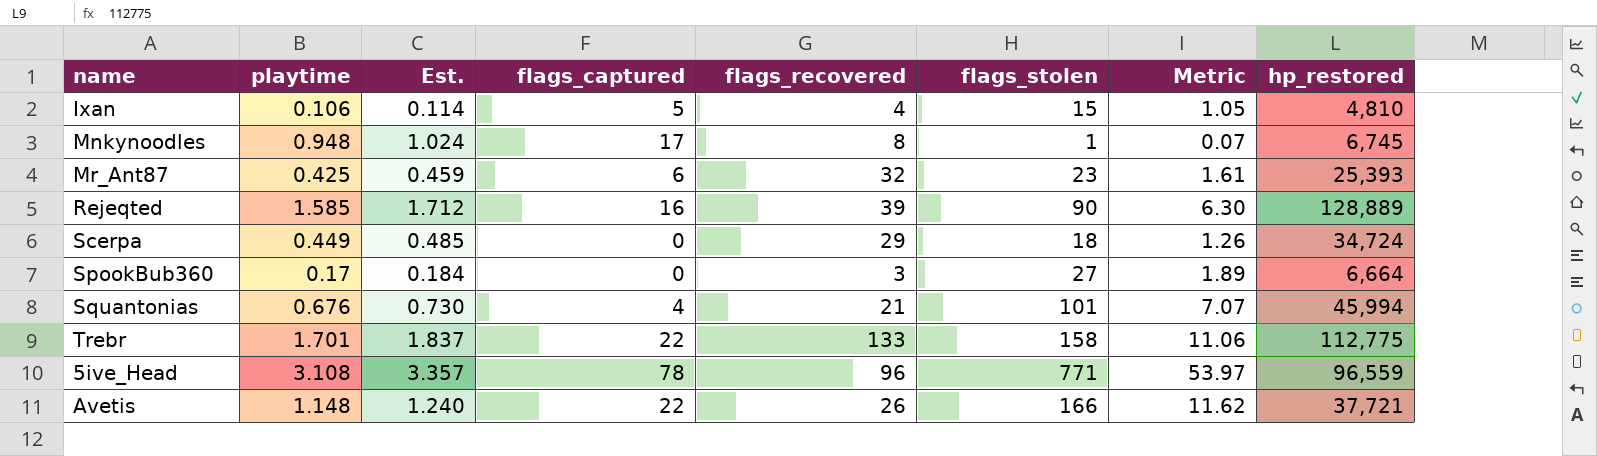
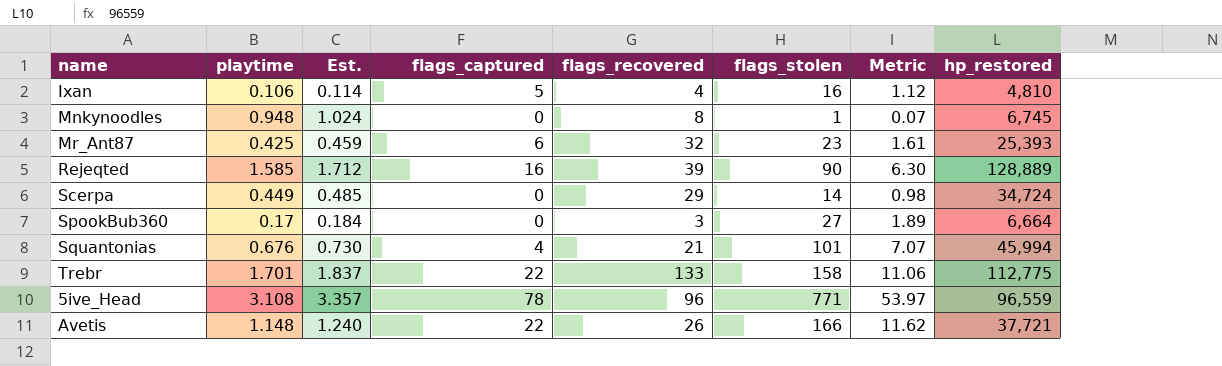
Ixan | flags_stolen: 15 -> 16
Ixan | Metric: 1.05 -> 1.12
Mnkynoodles | flags_captured: 17 -> 0
Scerpa | flags_stolen: 18 -> 14
Scerpa | Metric: 1.26 -> 0.98

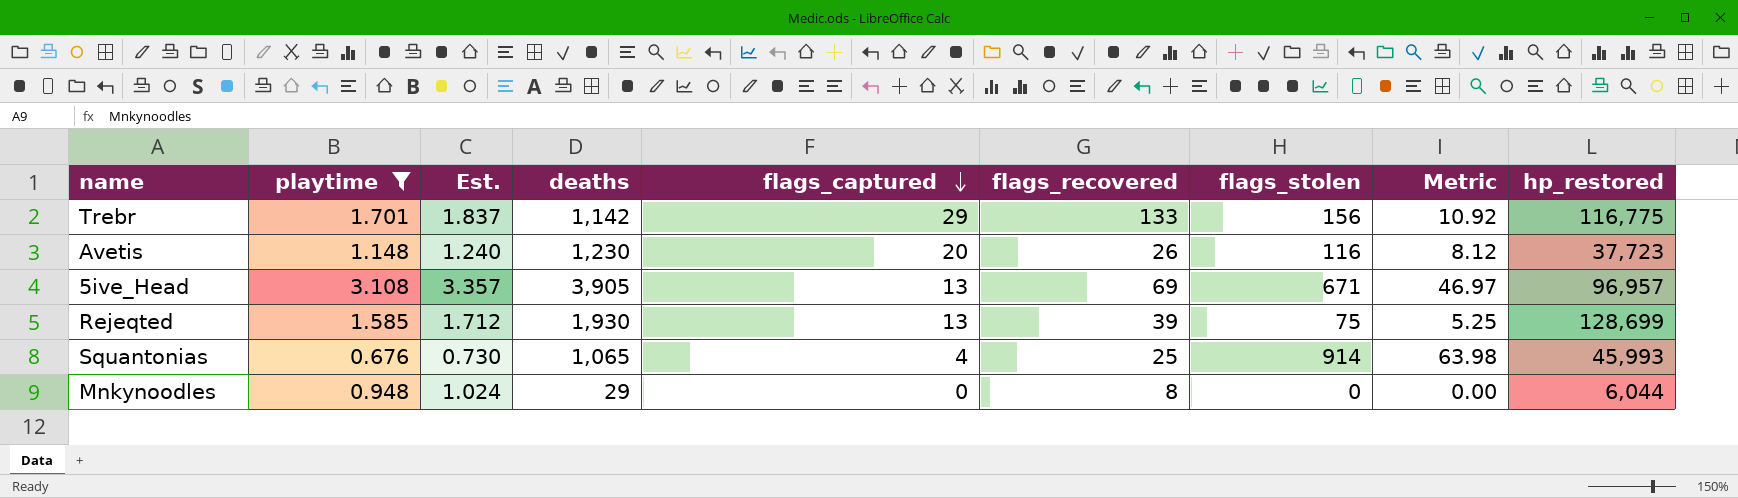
filter: none -> playtime >= 0.676
row order: none -> flags_captured descending
column deaths | position: none -> 4
Trebr | flags_captured: 22 -> 29
Trebr | flags_stolen: 158 -> 156
Trebr | Metric: 11.06 -> 10.92
Trebr | hp_restored: 112,775 -> 116,775
Avetis | flags_captured: 22 -> 20
Avetis | flags_stolen: 166 -> 116
Avetis | Metric: 11.62 -> 8.12
Avetis | hp_restored: 37,721 -> 37,723
5ive_Head | flags_captured: 78 -> 13
5ive_Head | flags_recovered: 96 -> 69
5ive_Head | flags_stolen: 771 -> 671
5ive_Head | Metric: 53.97 -> 46.97
5ive_Head | hp_restored: 96,559 -> 96,957
Rejeqted | flags_captured: 16 -> 13
Rejeqted | flags_stolen: 90 -> 75
Rejeqted | Metric: 6.30 -> 5.25
Rejeqted | hp_restored: 128,889 -> 128,699
Squantonias | flags_recovered: 21 -> 25
Squantonias | flags_stolen: 101 -> 914
Squantonias | Metric: 7.07 -> 63.98
Squantonias | hp_restored: 45,994 -> 45,993
Mnkynoodles | flags_stolen: 1 -> 0
Mnkynoodles | Metric: 0.07 -> 0.00
Mnkynoodles | hp_restored: 6,745 -> 6,044

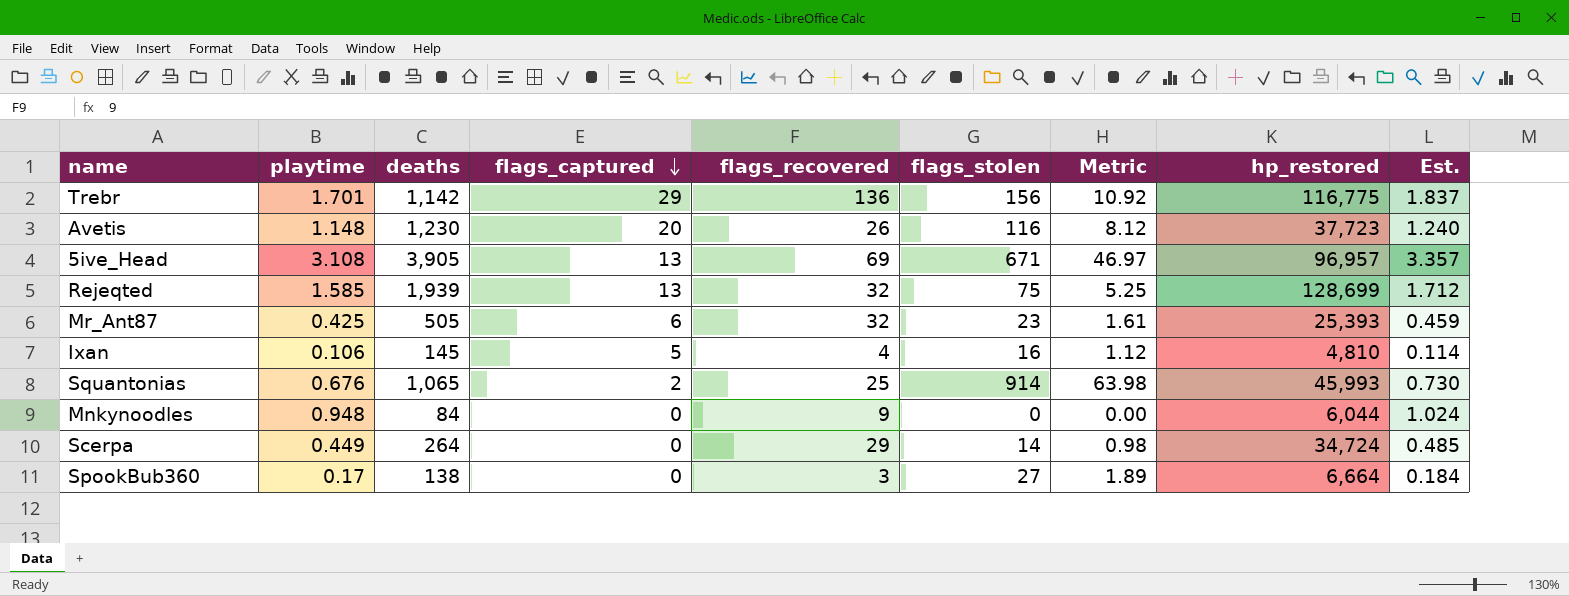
filter: playtime >= 0.676 -> none
column Est. | position: 3 -> 9
Trebr | flags_recovered: 133 -> 136
Rejeqted | deaths: 1,930 -> 1,939
Rejeqted | flags_recovered: 39 -> 32
Squantonias | flags_captured: 4 -> 2
Mnkynoodles | deaths: 29 -> 84
Mnkynoodles | flags_recovered: 8 -> 9

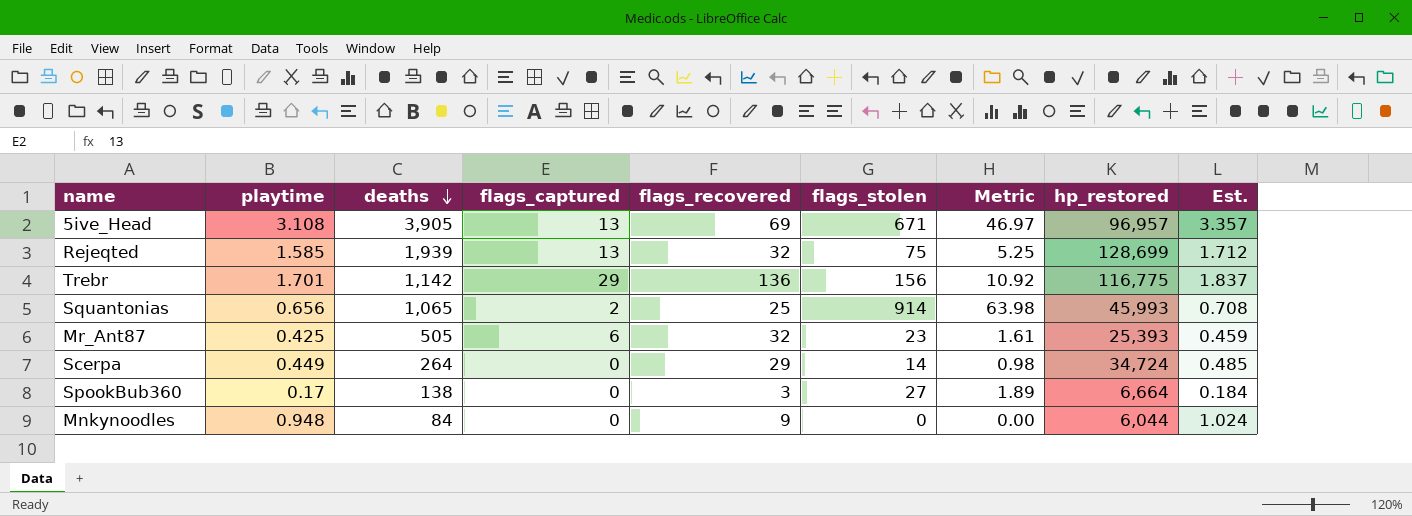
row order: flags_captured descending -> deaths descending
row Avetis: 1.148 | 1,230 | 20 | 26 | 116 | 8.12 | 37,723 | 1.240 -> none
row Ixan: 0.106 | 145 | 5 | 4 | 16 | 1.12 | 4,810 | 0.114 -> none
Squantonias | playtime: 0.676 -> 0.656
Squantonias | Est.: 0.730 -> 0.708

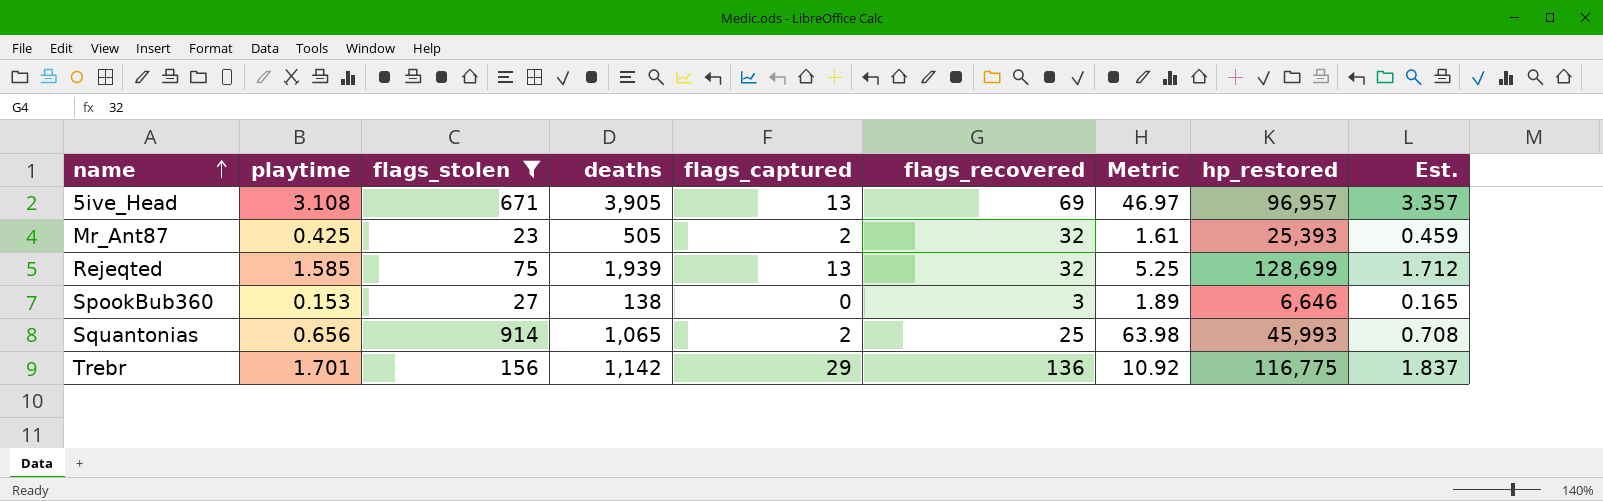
filter: none -> flags_stolen >= 23
row order: deaths descending -> name ascending
column flags_stolen | position: 6 -> 3
Mr_Ant87 | flags_captured: 6 -> 2
SpookBub360 | playtime: 0.17 -> 0.153
SpookBub360 | hp_restored: 6,664 -> 6,646
SpookBub360 | Est.: 0.184 -> 0.165

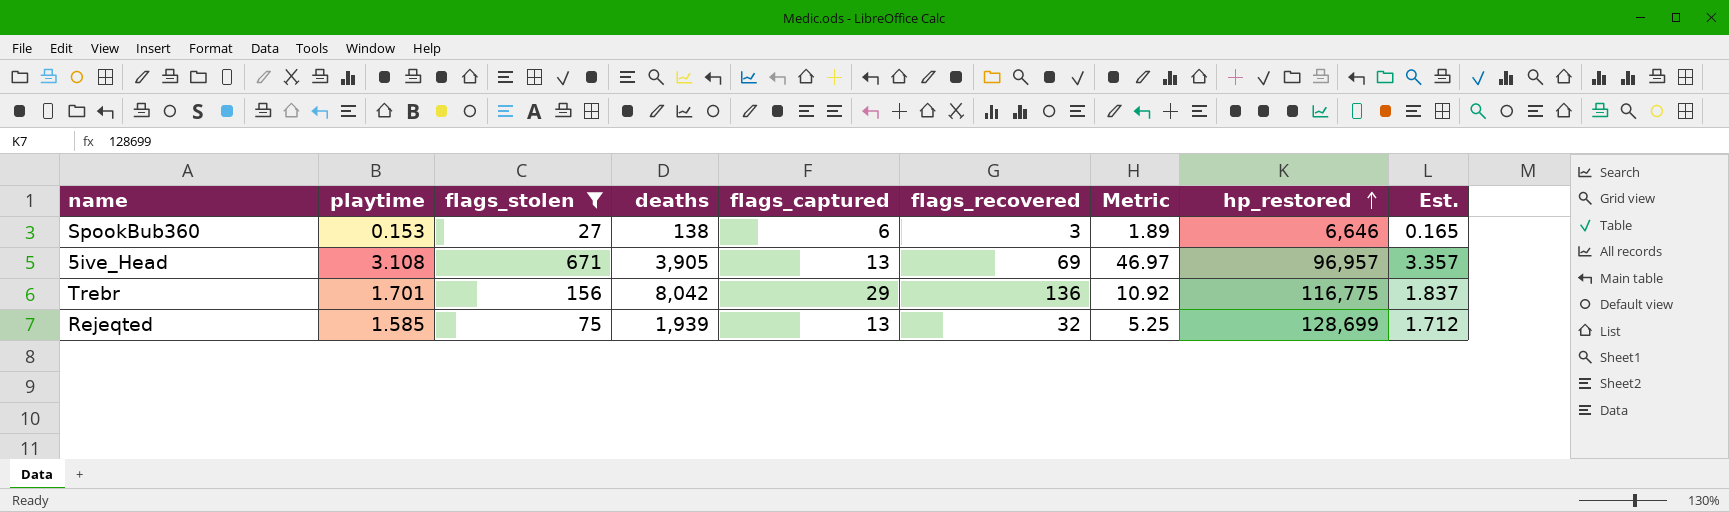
row order: name ascending -> hp_restored ascending
row Mr_Ant87: 0.425 | 23 | 505 | 2 | 32 | 1.61 | 25,393 | 0.459 -> none
row Squantonias: 0.656 | 914 | 1,065 | 2 | 25 | 63.98 | 45,993 | 0.708 -> none
SpookBub360 | flags_captured: 0 -> 6
Trebr | deaths: 1,142 -> 8,042

